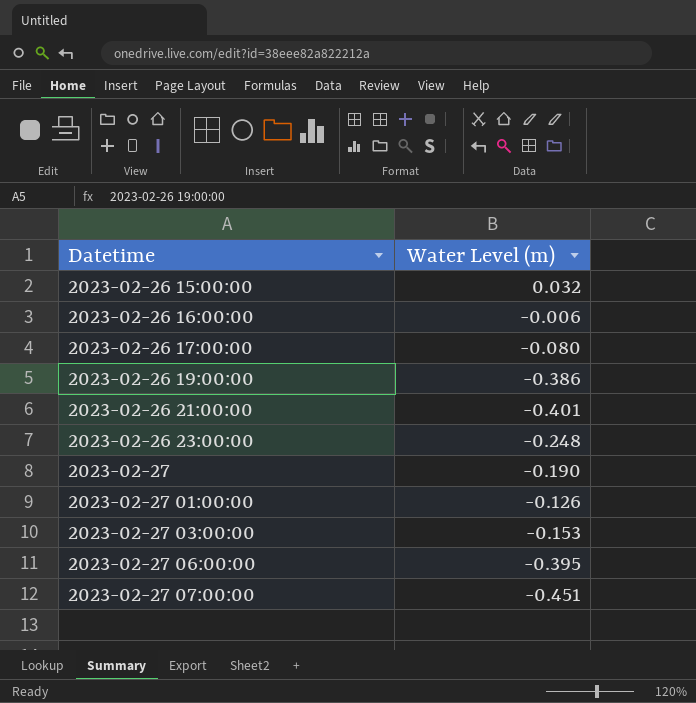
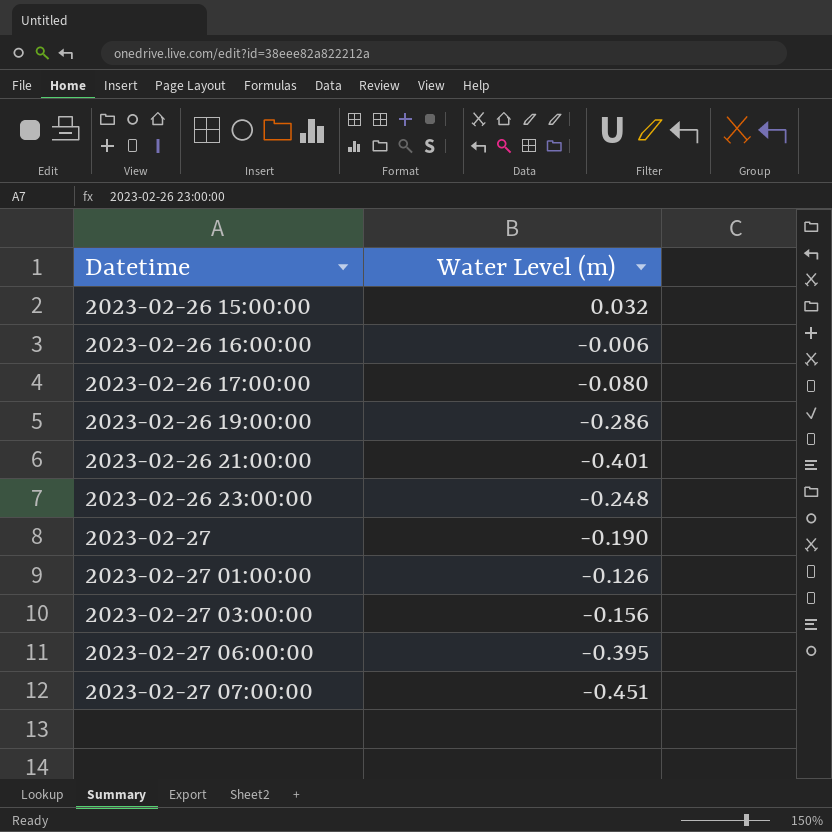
2023-02-26 19:00:00 | Water Level (m): -0.386 -> -0.286
2023-02-27 03:00:00 | Water Level (m): -0.153 -> -0.156

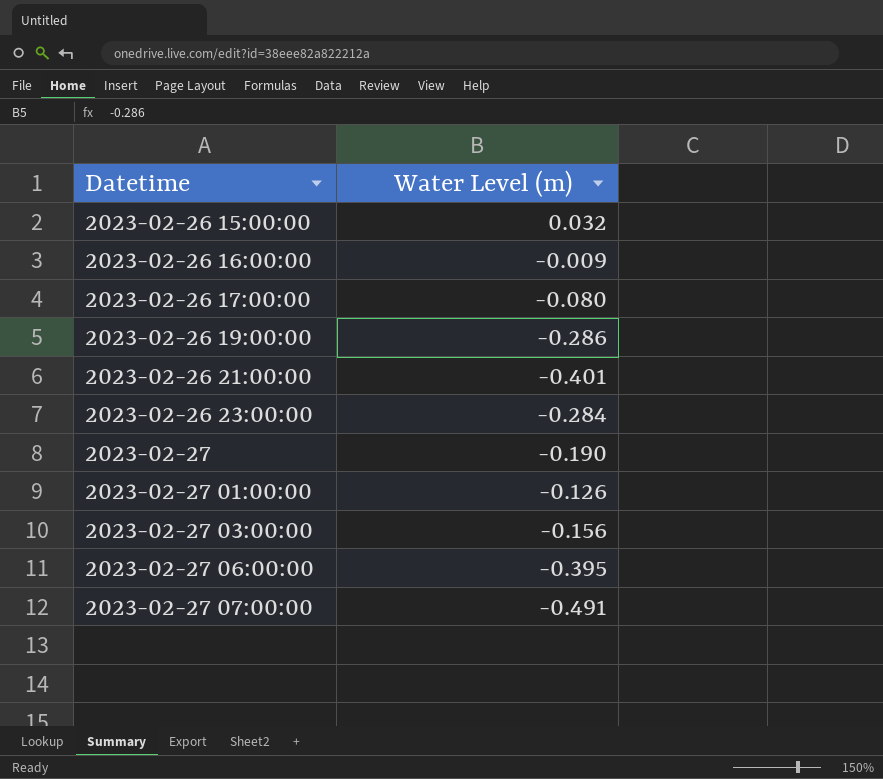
2023-02-26 16:00:00 | Water Level (m): -0.006 -> -0.009
2023-02-26 23:00:00 | Water Level (m): -0.248 -> -0.284
2023-02-27 07:00:00 | Water Level (m): -0.451 -> -0.491

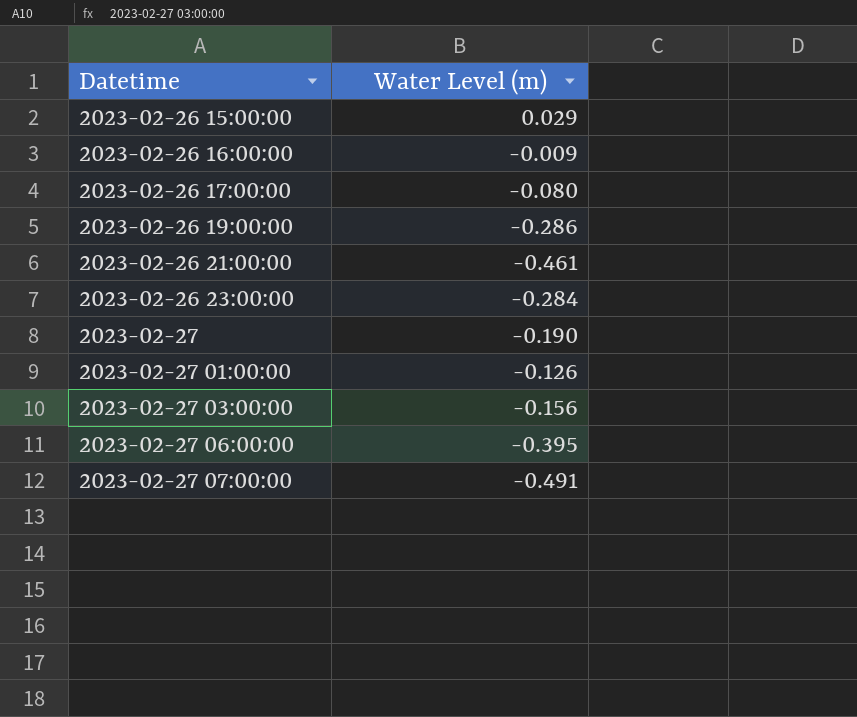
2023-02-26 15:00:00 | Water Level (m): 0.032 -> 0.029
2023-02-26 21:00:00 | Water Level (m): -0.401 -> -0.461

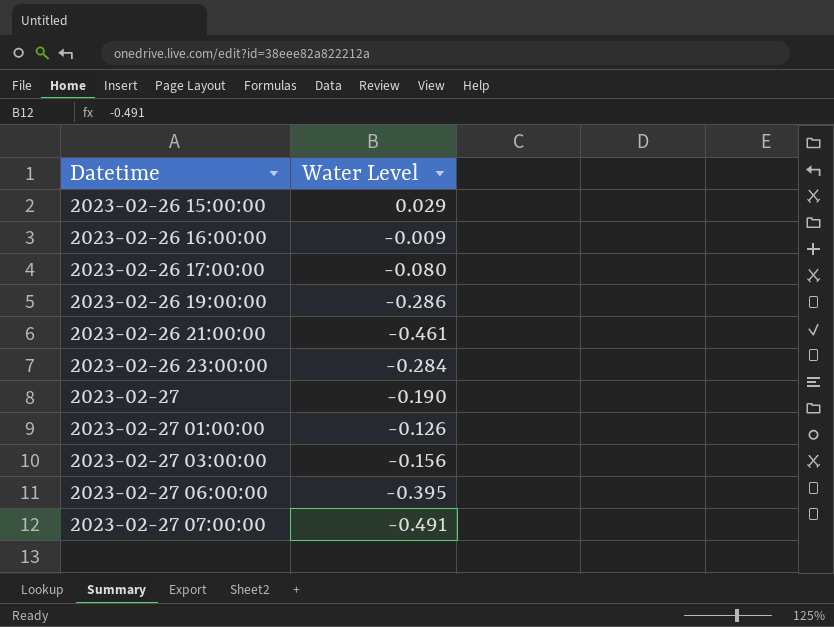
column name: Water Level (m) -> Water Level

